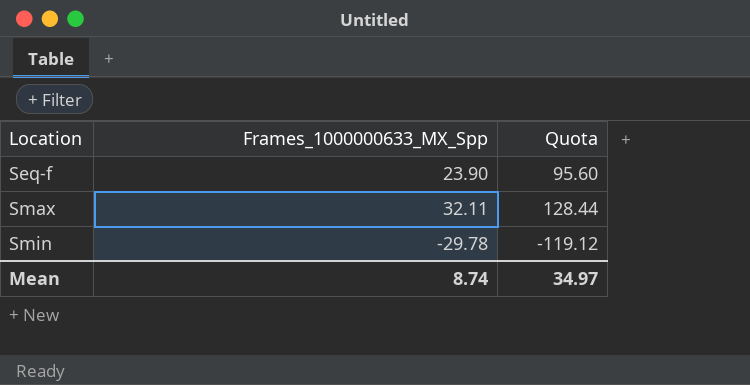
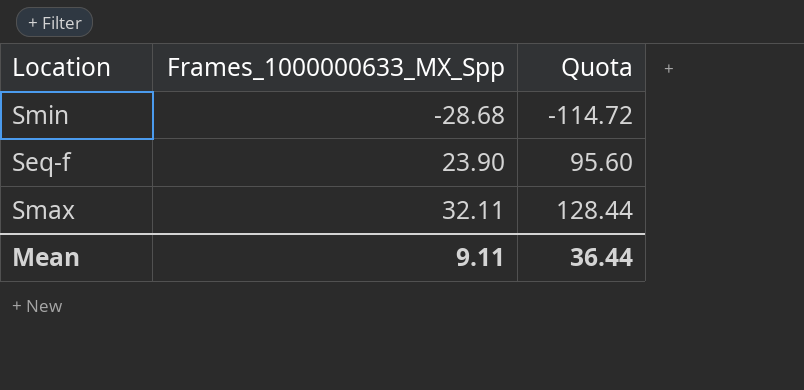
row order: Location ascending -> Frames_1000000633_MX_Spp ascending
Smin | Frames_1000000633_MX_Spp: -29.78 -> -28.68
Smin | Quota: -119.12 -> -114.72
Mean | Frames_1000000633_MX_Spp: 8.74 -> 9.11
Mean | Quota: 34.97 -> 36.44

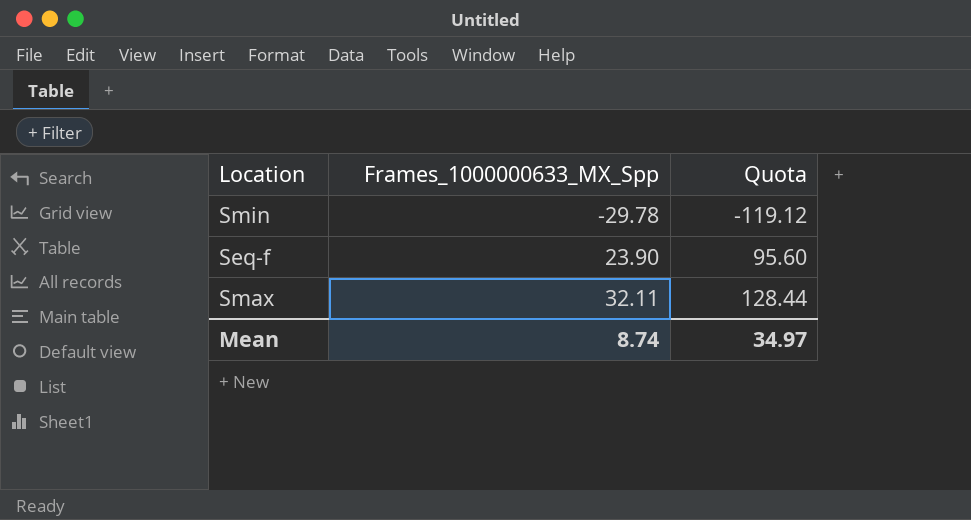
Smin | Frames_1000000633_MX_Spp: -28.68 -> -29.78
Smin | Quota: -114.72 -> -119.12
Mean | Frames_1000000633_MX_Spp: 9.11 -> 8.74
Mean | Quota: 36.44 -> 34.97

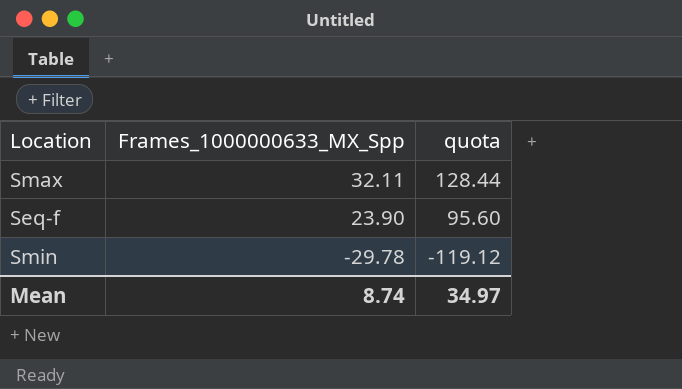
row order: Frames_1000000633_MX_Spp ascending -> Frames_1000000633_MX_Spp descending
column name: Quota -> quota

